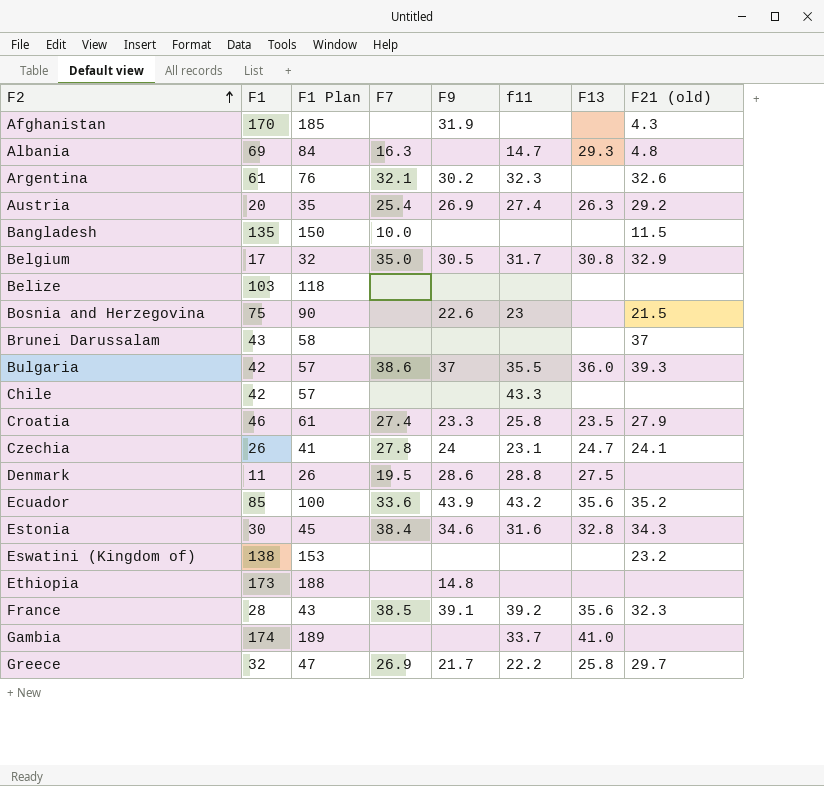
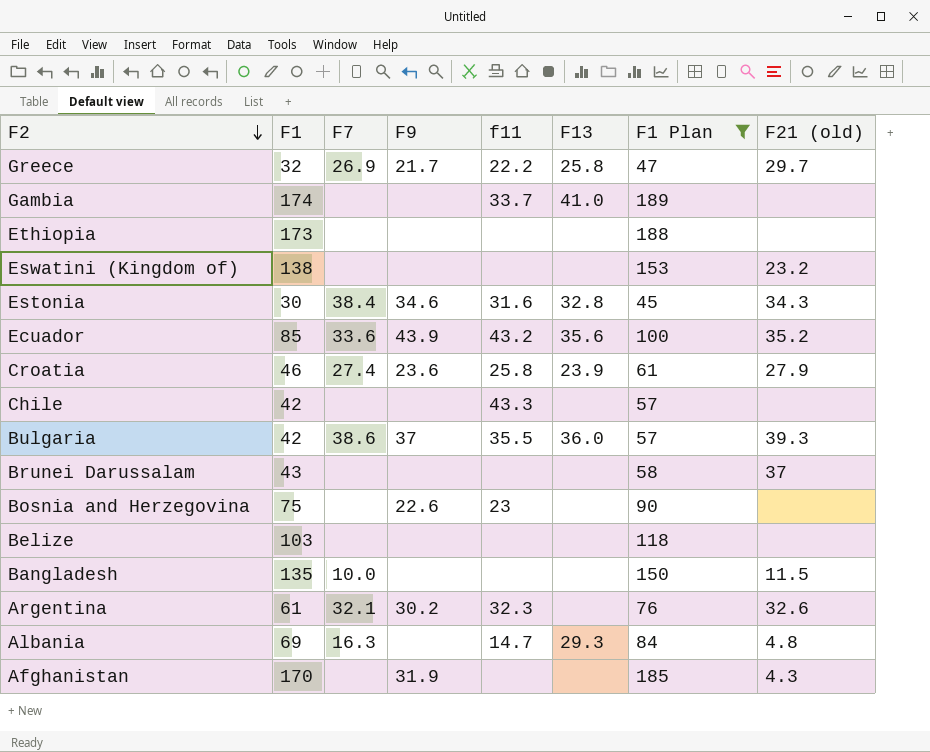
filter: none -> F1 Plan >= 45
row order: F2 ascending -> F2 descending
column F1 Plan | position: 3 -> 7
Ethiopia | F9: 14.8 -> none
Croatia | F9: 23.3 -> 23.6
Croatia | F13: 23.5 -> 23.9
Bosnia and Herzegovina | F21 (old): 21.5 -> none

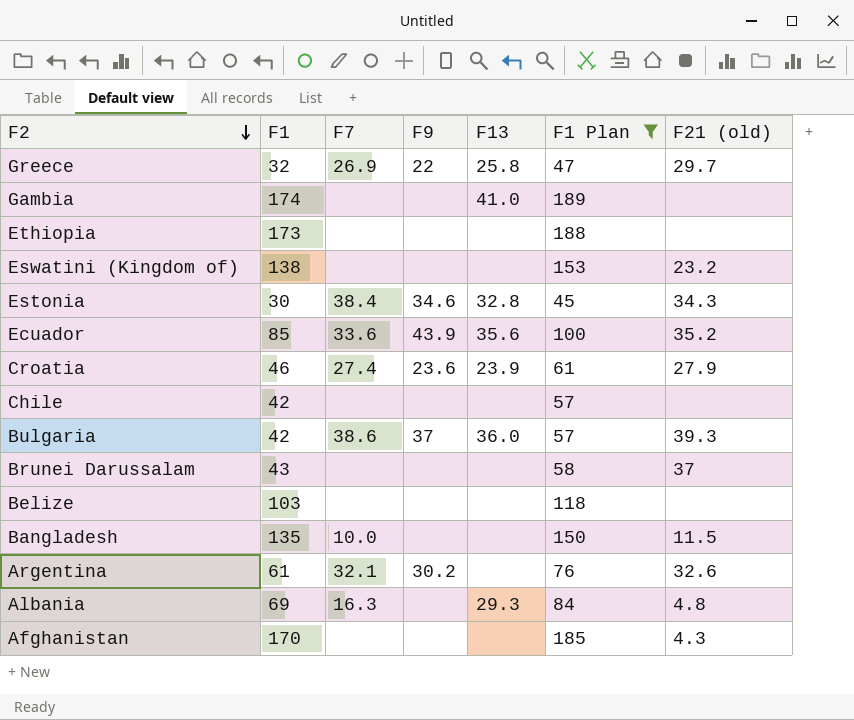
column f11 | position: 5 -> none
row Bosnia and Herzegovina: 75 | none | 22.6 | 23 | none | 90 | none -> none
Greece | F9: 21.7 -> 22
Afghanistan | F9: 31.9 -> none

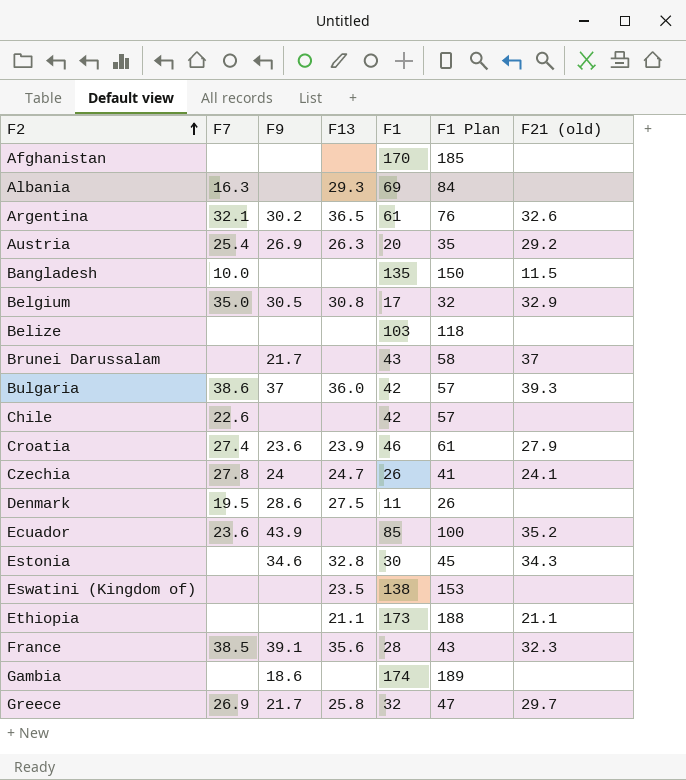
filter: F1 Plan >= 45 -> none
row order: F2 descending -> F2 ascending
column F1 | position: 2 -> 5
Afghanistan | F21 (old): 4.3 -> none
Albania | F21 (old): 4.8 -> none
Argentina | F13: none -> 36.5
Brunei Darussalam | F9: none -> 21.7
Chile | F7: none -> 22.6
Ecuador | F7: 33.6 -> 23.6
Ecuador | F13: 35.6 -> none
Estonia | F7: 38.4 -> none
Eswatini (Kingdom of) | F13: none -> 23.5
Eswatini (Kingdom of) | F21 (old): 23.2 -> none
Ethiopia | F13: none -> 21.1
Ethiopia | F21 (old): none -> 21.1
Gambia | F9: none -> 18.6
Gambia | F13: 41.0 -> none
Greece | F9: 22 -> 21.7

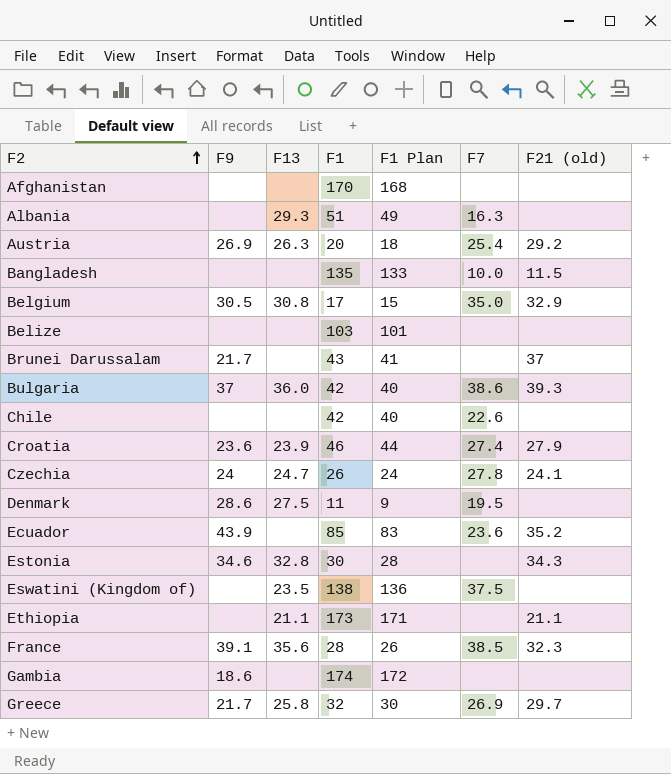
column F1 Plan | formula: [F1] + 15 -> [F1] - 2
column F7 | position: 2 -> 6
row Argentina: 32.1 | 30.2 | 36.5 | 61 | 76 | 32.6 -> none
Albania | F1: 69 -> 51
Eswatini (Kingdom of) | F7: none -> 37.5

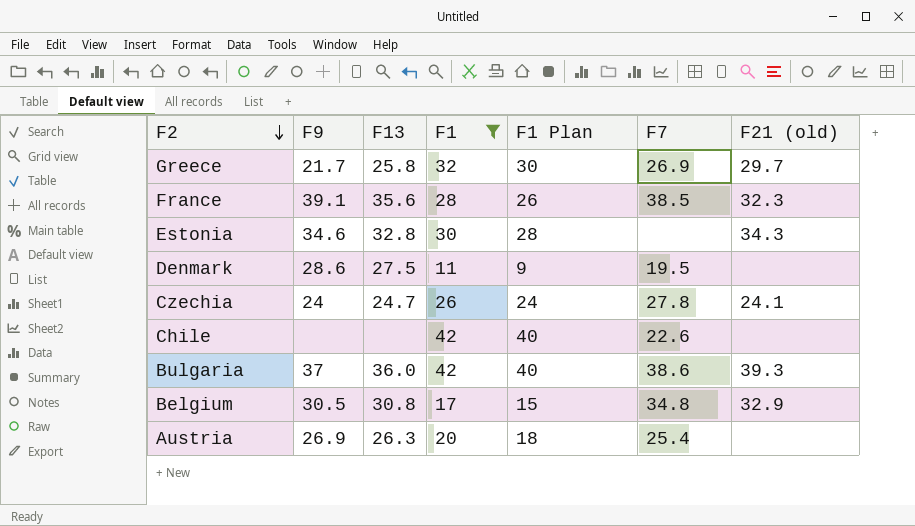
filter: none -> F1 <= 42
row order: F2 ascending -> F2 descending
Belgium | F7: 35.0 -> 34.8
Austria | F21 (old): 29.2 -> none

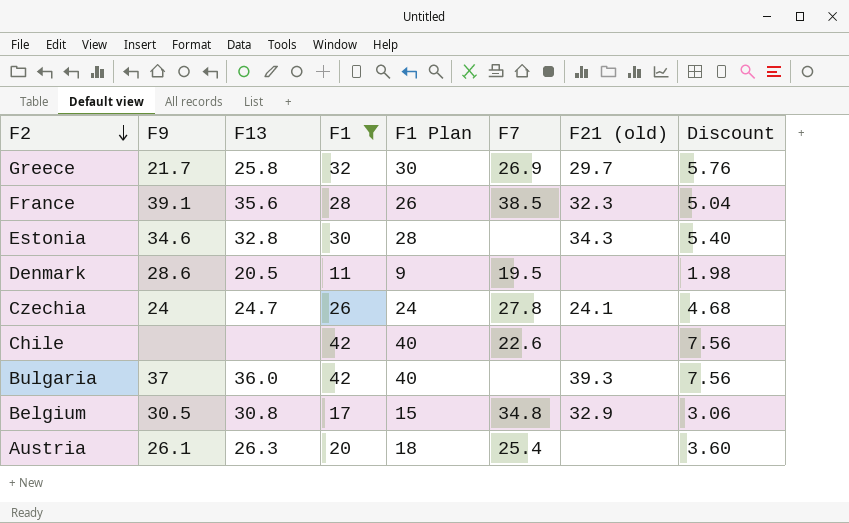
column Discount | formula: none -> [F1] * 0.18
Denmark | F13: 27.5 -> 20.5
Bulgaria | F7: 38.6 -> none
Austria | F9: 26.9 -> 26.1

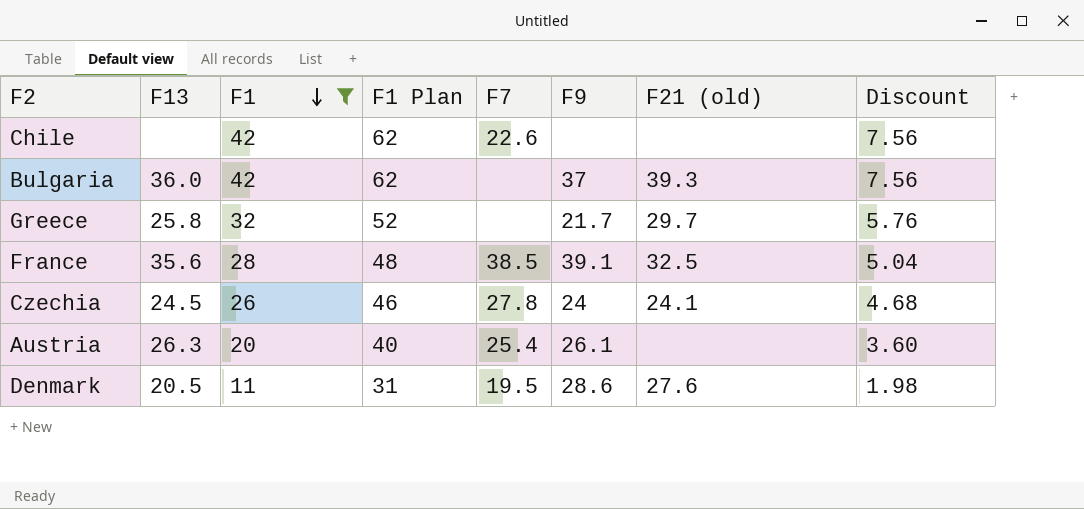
row order: F2 descending -> F1 descending
column F1 Plan | formula: [F1] - 2 -> [F1] + 20
column F9 | position: 2 -> 6
row Estonia: 34.6 | 32.8 | 30 | 28 | none | 34.3 | 5.40 -> none
row Belgium: 30.5 | 30.8 | 17 | 15 | 34.8 | 32.9 | 3.06 -> none
Greece | F7: 26.9 -> none
France | F21 (old): 32.3 -> 32.5
Czechia | F13: 24.7 -> 24.5
Denmark | F21 (old): none -> 27.6

